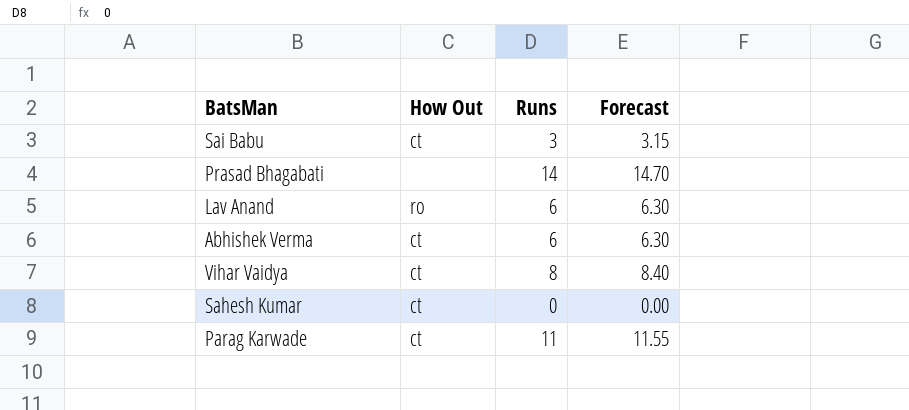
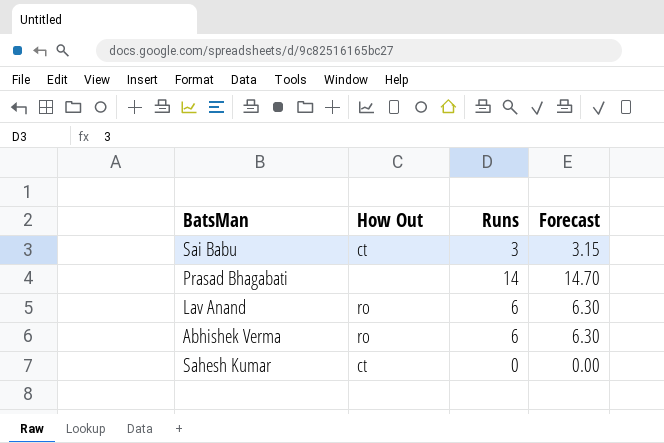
row Vihar Vaidya: ct | 8 | 8.40 -> none
row Parag Karwade: ct | 11 | 11.55 -> none
Abhishek Verma | How Out: ct -> ro

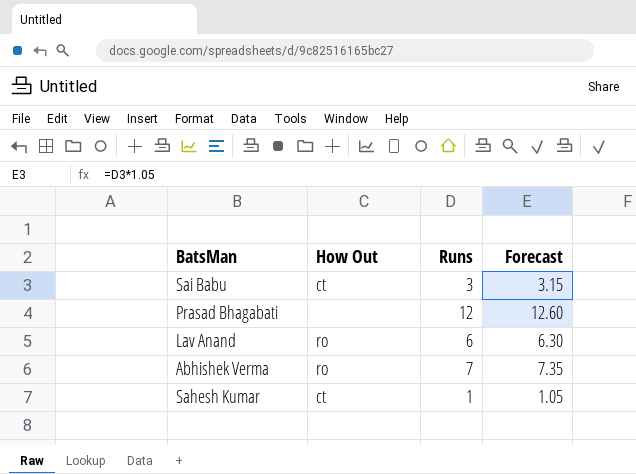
Prasad Bhagabati | Runs: 14 -> 12
Prasad Bhagabati | Forecast: 14.70 -> 12.60
Abhishek Verma | Runs: 6 -> 7
Abhishek Verma | Forecast: 6.30 -> 7.35
Sahesh Kumar | Runs: 0 -> 1
Sahesh Kumar | Forecast: 0.00 -> 1.05

